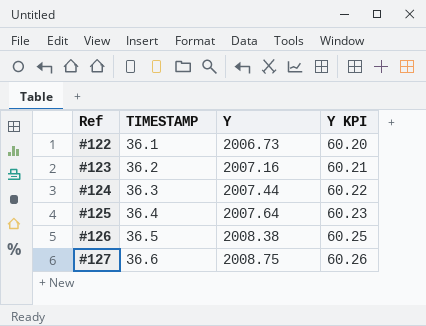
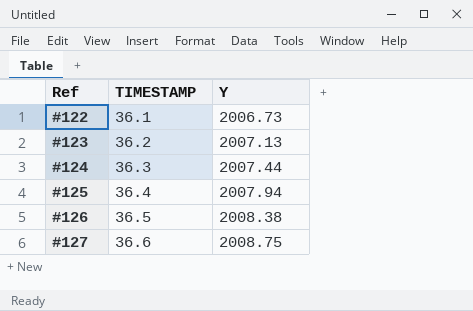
column Y KPI | formula: [Y] * 0.03 -> none
#123 | Y: 2007.16 -> 2007.13
#125 | Y: 2007.64 -> 2007.94

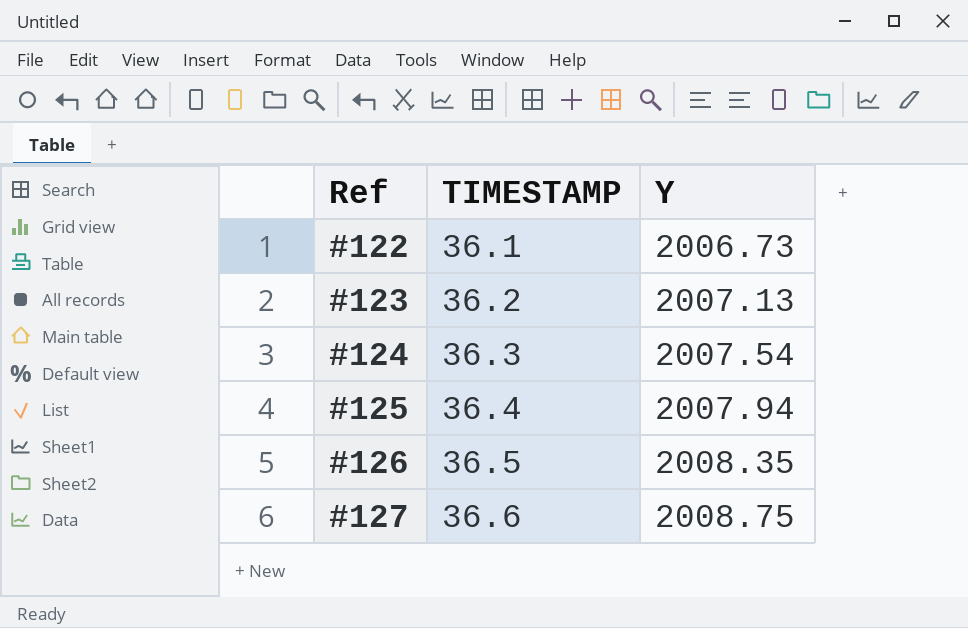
#124 | Y: 2007.44 -> 2007.54
#126 | Y: 2008.38 -> 2008.35

